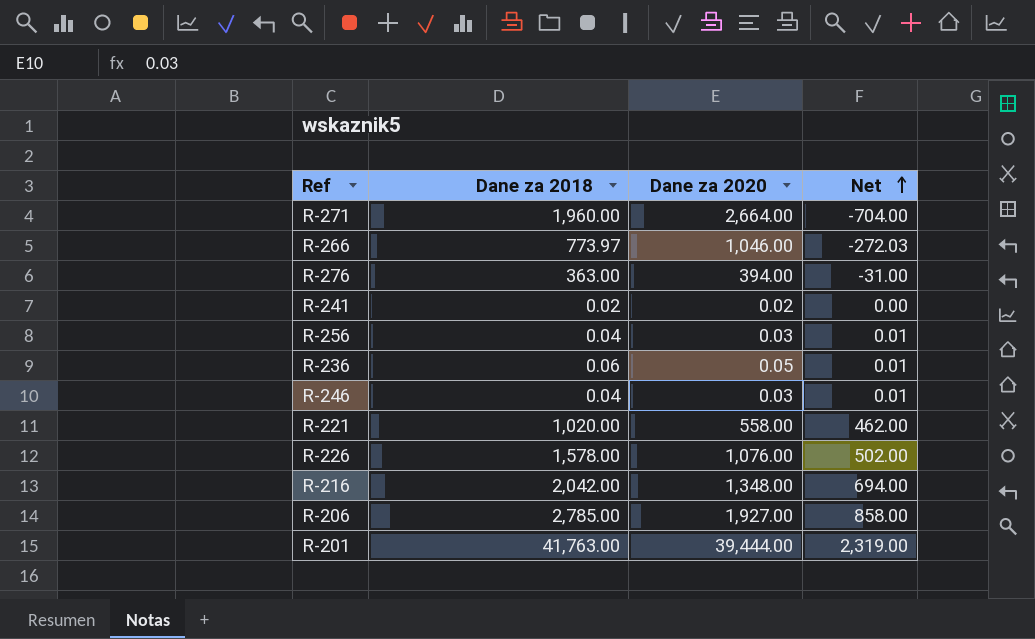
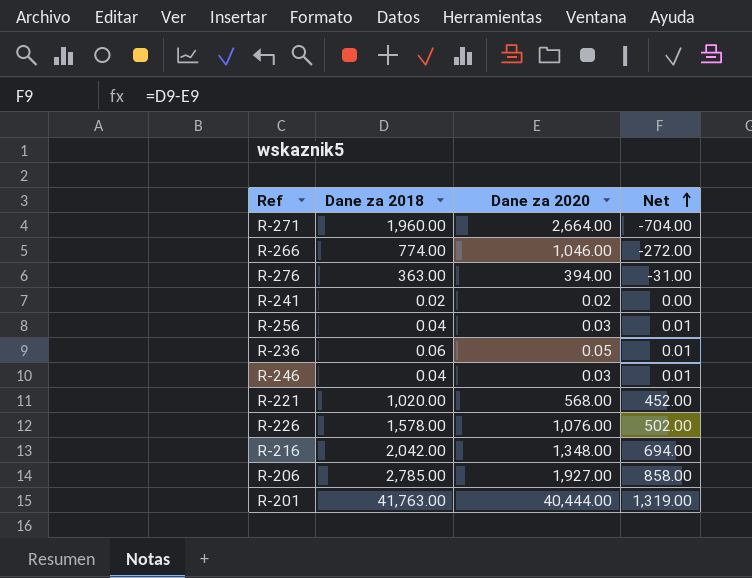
R-266 | Dane za 2018: 773.97 -> 774.00
R-266 | Net: -272.03 -> -272.00
R-221 | Dane za 2020: 558.00 -> 568.00
R-221 | Net: 462.00 -> 452.00
R-201 | Dane za 2020: 39,444.00 -> 40,444.00
R-201 | Net: 2,319.00 -> 1,319.00

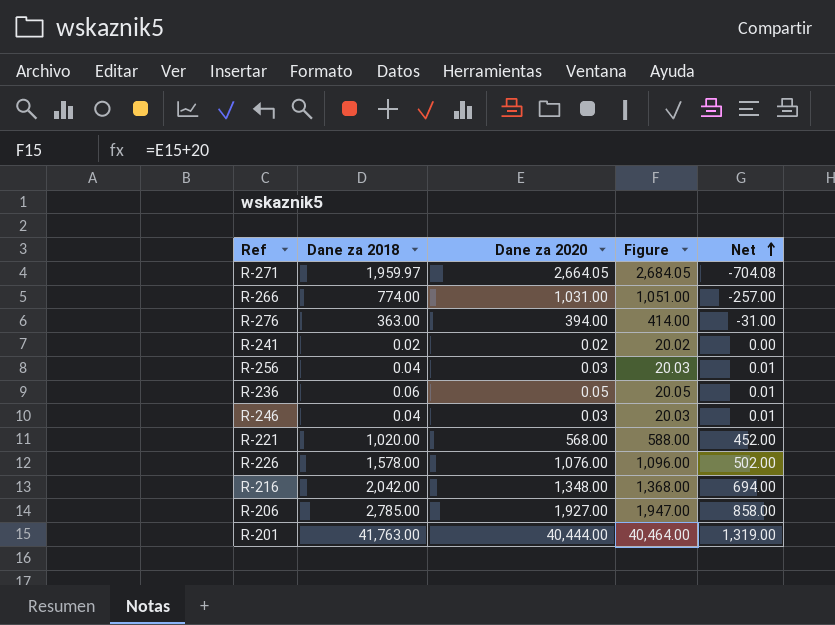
column Figure | formula: none -> [Dane za 2020] + 20
R-271 | Dane za 2018: 1,960.00 -> 1,959.97
R-271 | Dane za 2020: 2,664.00 -> 2,664.05
R-271 | Net: -704.00 -> -704.08
R-266 | Dane za 2020: 1,046.00 -> 1,031.00
R-266 | Net: -272.00 -> -257.00

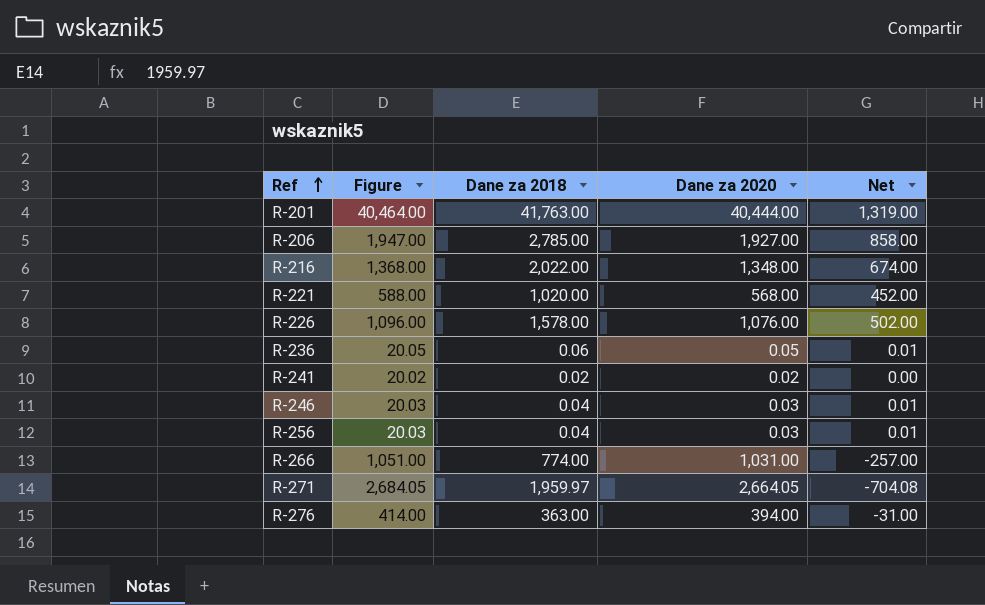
row order: Net ascending -> Ref ascending
column Figure | position: 4 -> 2
R-216 | Dane za 2018: 2,042.00 -> 2,022.00
R-216 | Net: 694.00 -> 674.00

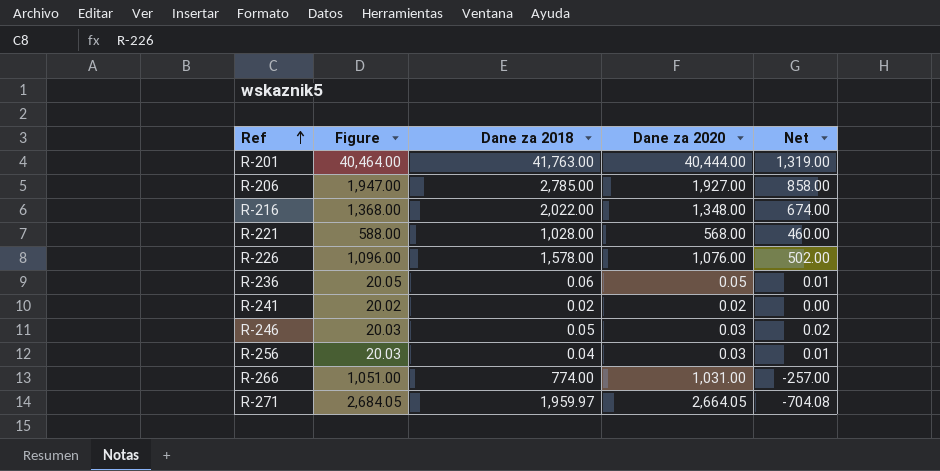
row R-276: 414.00 | 363.00 | 394.00 | -31.00 -> none
R-221 | Dane za 2018: 1,020.00 -> 1,028.00
R-221 | Net: 452.00 -> 460.00
R-246 | Dane za 2018: 0.04 -> 0.05
R-246 | Net: 0.01 -> 0.02

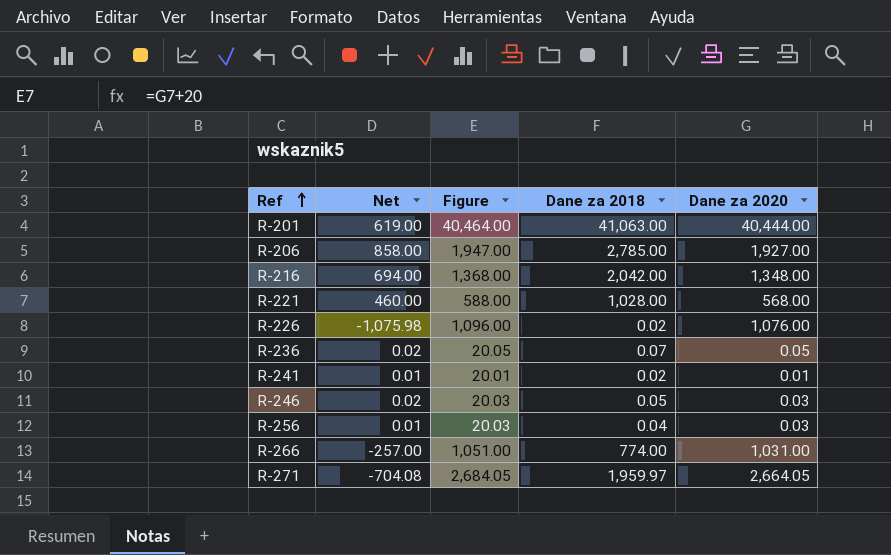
column Net | position: 5 -> 2
R-201 | Net: 1,319.00 -> 619.00
R-201 | Dane za 2018: 41,763.00 -> 41,063.00
R-216 | Net: 674.00 -> 694.00
R-216 | Dane za 2018: 2,022.00 -> 2,042.00
R-226 | Net: 502.00 -> -1,075.98
R-226 | Dane za 2018: 1,578.00 -> 0.02
R-236 | Net: 0.01 -> 0.02
R-236 | Dane za 2018: 0.06 -> 0.07
R-241 | Net: 0.00 -> 0.01
R-241 | Figure: 20.02 -> 20.01
R-241 | Dane za 2020: 0.02 -> 0.01

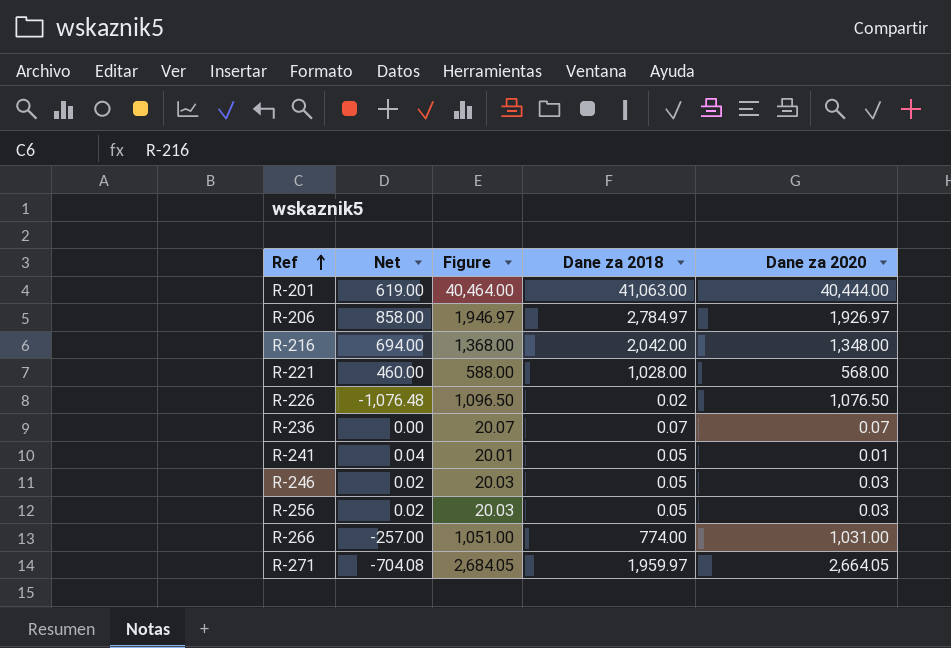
R-206 | Figure: 1,947.00 -> 1,946.97
R-206 | Dane za 2018: 2,785.00 -> 2,784.97
R-206 | Dane za 2020: 1,927.00 -> 1,926.97
R-226 | Net: -1,075.98 -> -1,076.48
R-226 | Figure: 1,096.00 -> 1,096.50
R-226 | Dane za 2020: 1,076.00 -> 1,076.50
R-236 | Net: 0.02 -> 0.00
R-236 | Figure: 20.05 -> 20.07
R-236 | Dane za 2020: 0.05 -> 0.07
R-241 | Net: 0.01 -> 0.04
R-241 | Dane za 2018: 0.02 -> 0.05
R-256 | Net: 0.01 -> 0.02
R-256 | Dane za 2018: 0.04 -> 0.05

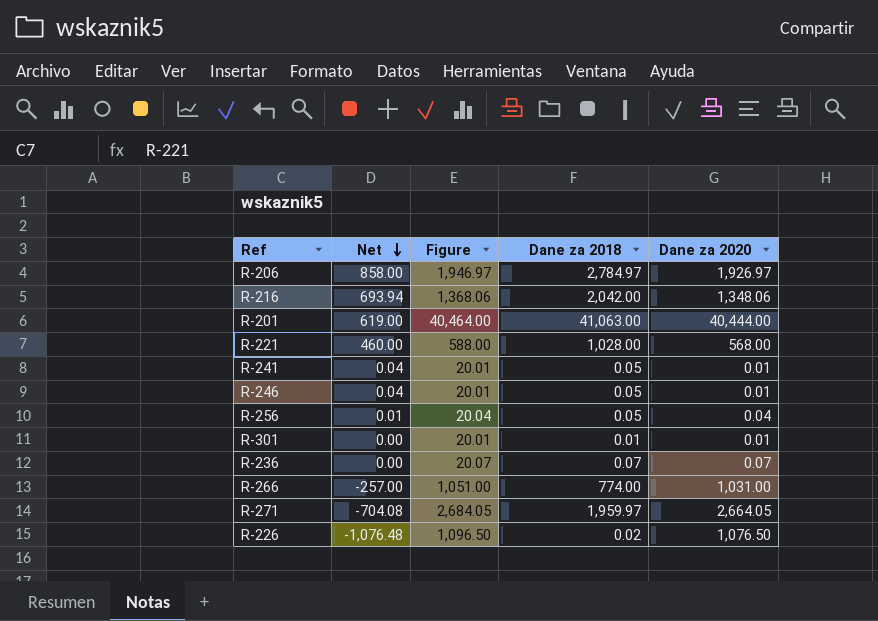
row order: Ref ascending -> Net descending
R-216 | Net: 694.00 -> 693.94
R-216 | Figure: 1,368.00 -> 1,368.06
R-216 | Dane za 2020: 1,348.00 -> 1,348.06
R-246 | Net: 0.02 -> 0.04
R-246 | Figure: 20.03 -> 20.01
R-246 | Dane za 2020: 0.03 -> 0.01
R-256 | Net: 0.02 -> 0.01
R-256 | Figure: 20.03 -> 20.04
R-256 | Dane za 2020: 0.03 -> 0.04
row R-301: none -> 0.00 | 20.01 | 0.01 | 0.01

